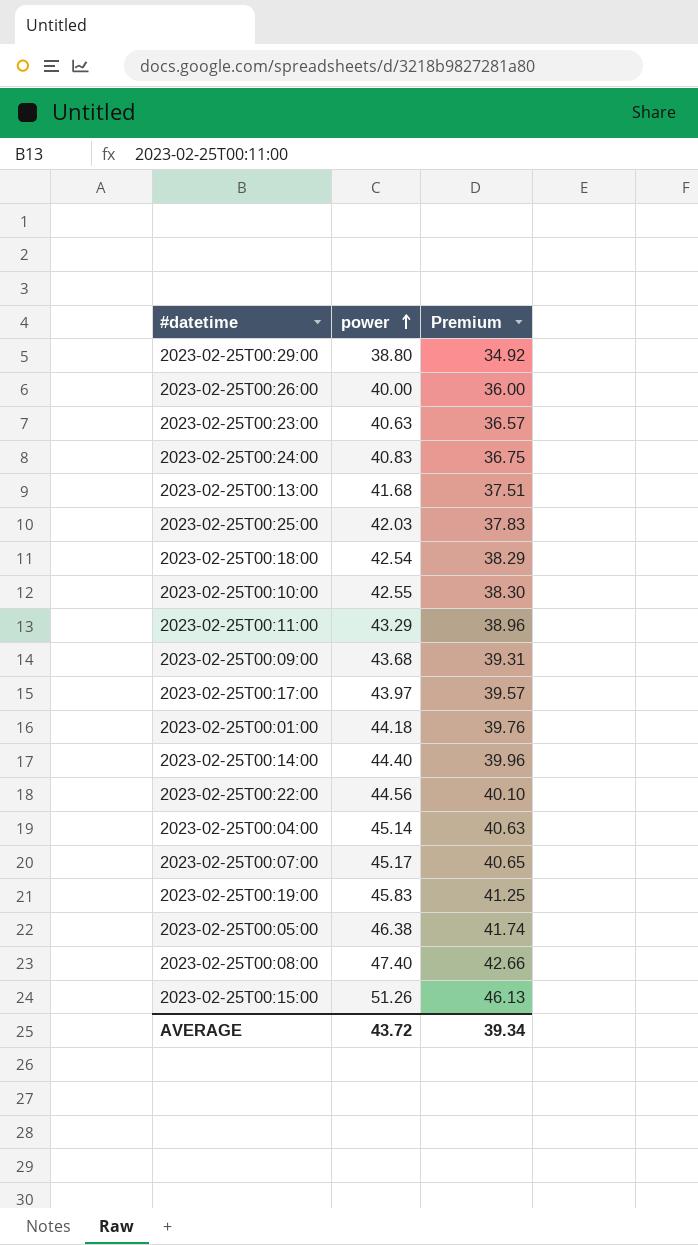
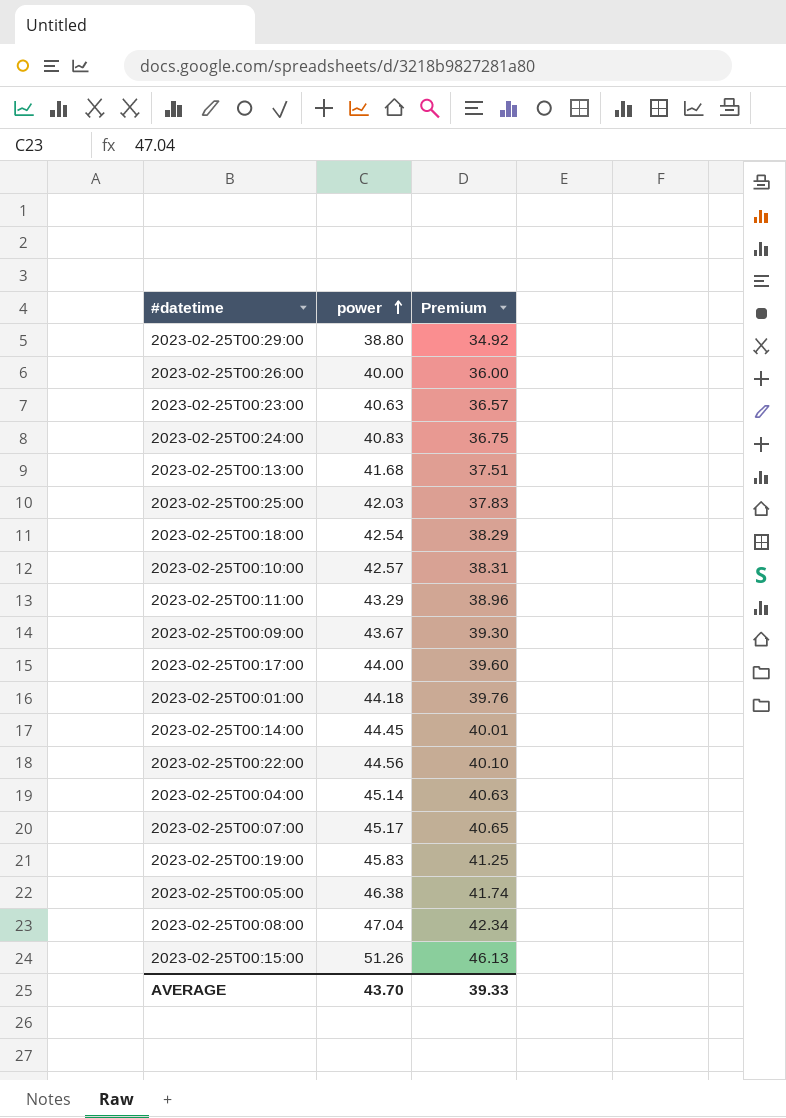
2023-02-25T00:10:00 | power: 42.55 -> 42.57
2023-02-25T00:10:00 | Premium: 38.30 -> 38.31
2023-02-25T00:09:00 | power: 43.68 -> 43.67
2023-02-25T00:09:00 | Premium: 39.31 -> 39.30
2023-02-25T00:17:00 | power: 43.97 -> 44.00
2023-02-25T00:17:00 | Premium: 39.57 -> 39.60
2023-02-25T00:14:00 | power: 44.40 -> 44.45
2023-02-25T00:14:00 | Premium: 39.96 -> 40.01
2023-02-25T00:08:00 | power: 47.40 -> 47.04
2023-02-25T00:08:00 | Premium: 42.66 -> 42.34
AVERAGE | power: 43.72 -> 43.70
AVERAGE | Premium: 39.34 -> 39.33

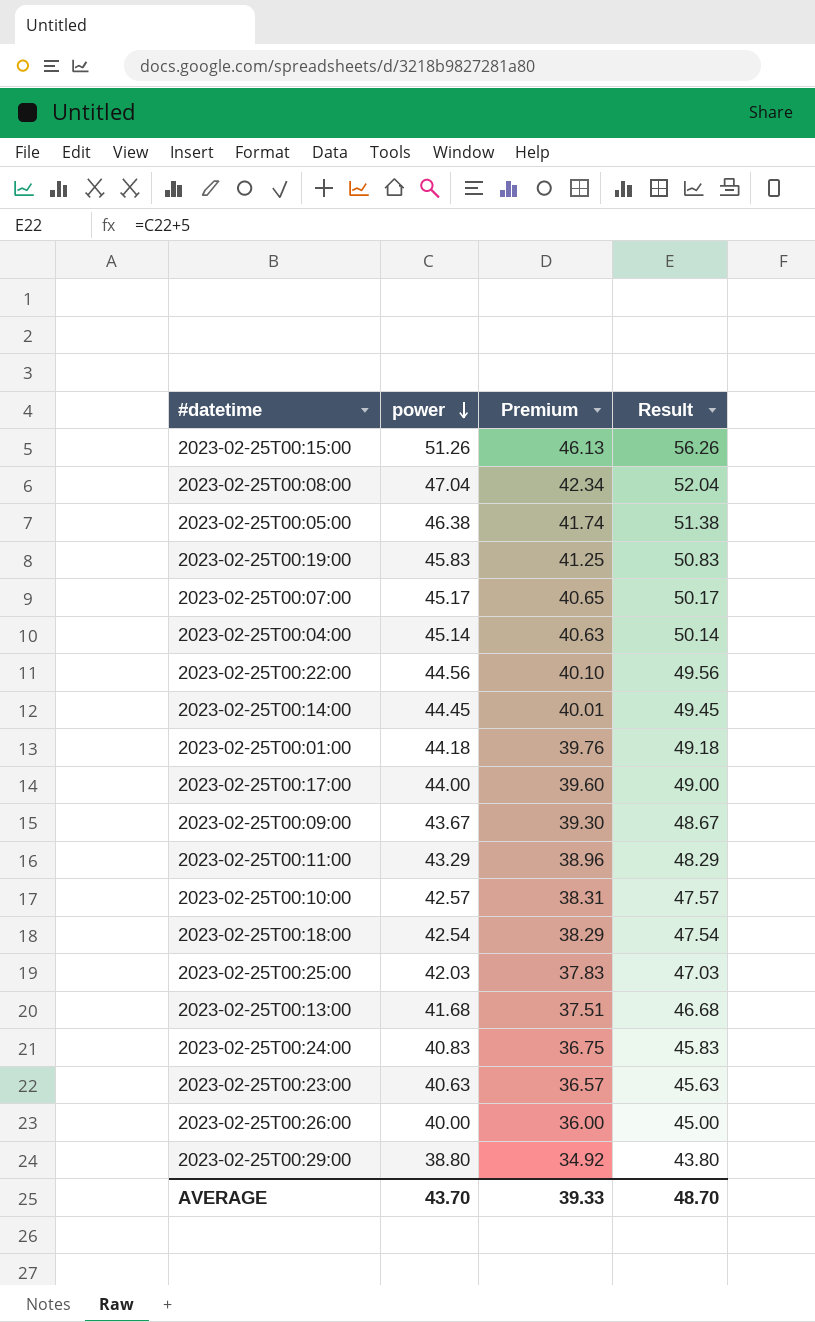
row order: power ascending -> power descending
column Result | formula: none -> [power] + 5

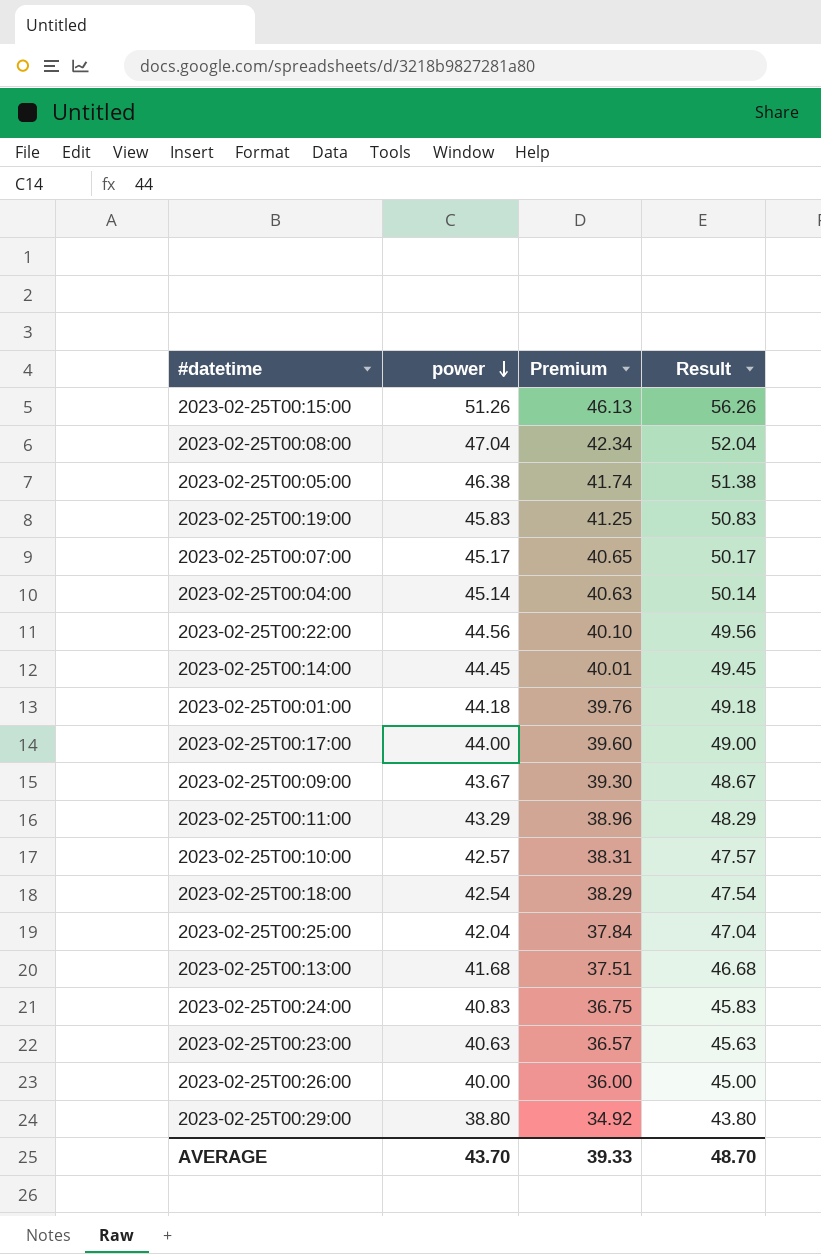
2023-02-25T00:25:00 | power: 42.03 -> 42.04
2023-02-25T00:25:00 | Premium: 37.83 -> 37.84
2023-02-25T00:25:00 | Result: 47.03 -> 47.04

